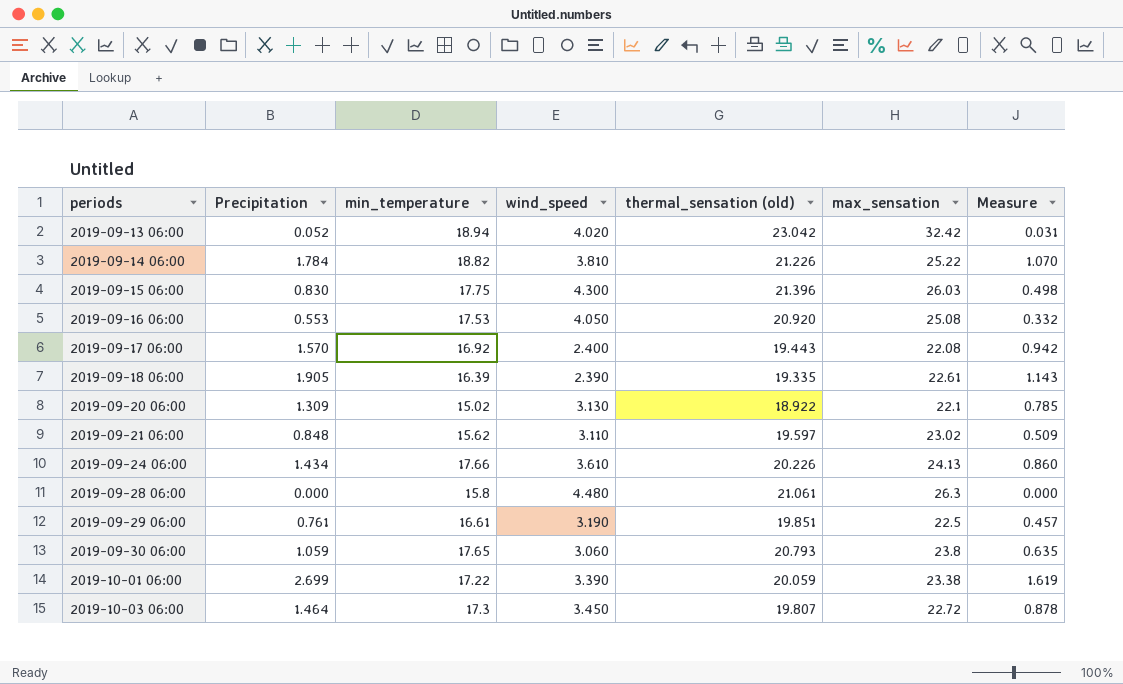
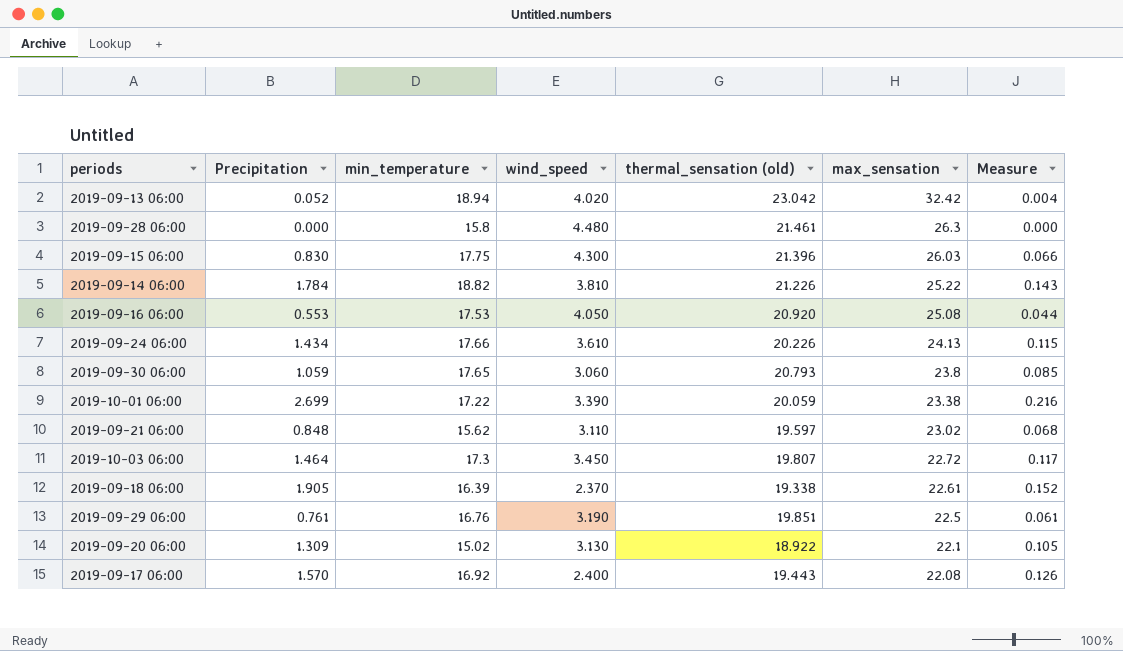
row order: periods ascending -> max_sensation descending
column Measure | formula: [Precipitation] * 0.6 -> [Precipitation] * 0.08
2019-09-28 06:00 | thermal_sensation (old): 21.061 -> 21.461
2019-09-18 06:00 | wind_speed: 2.390 -> 2.370
2019-09-18 06:00 | thermal_sensation (old): 19.335 -> 19.338
2019-09-29 06:00 | min_temperature: 16.61 -> 16.76

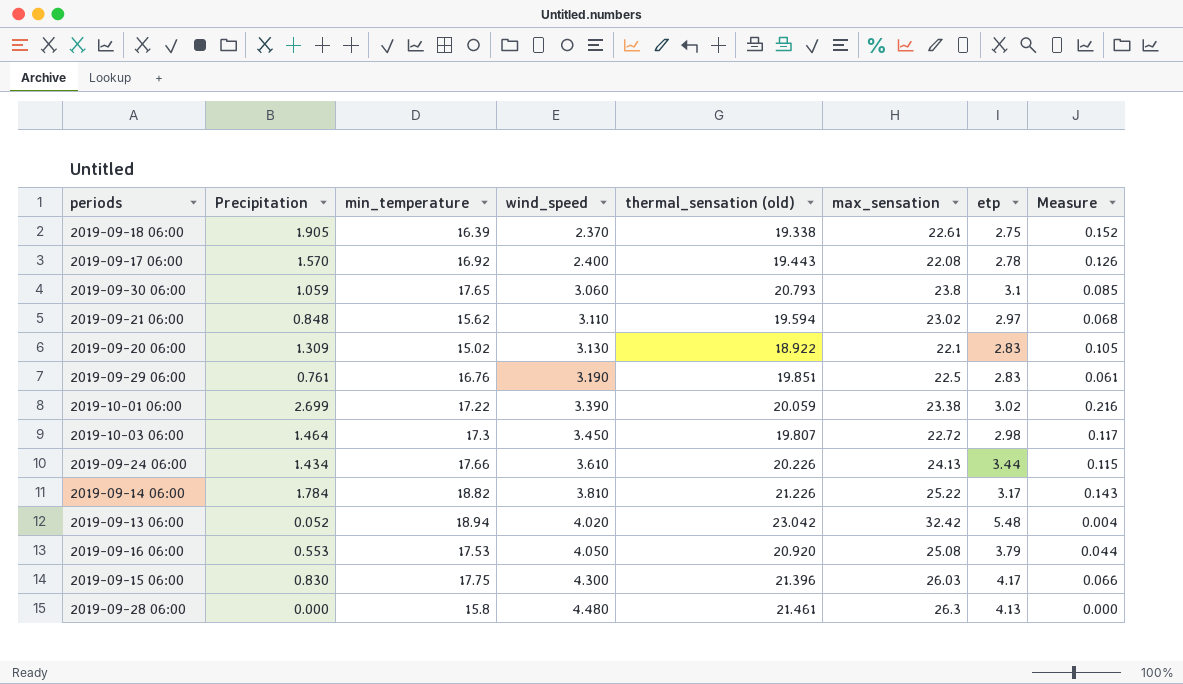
row order: max_sensation descending -> wind_speed ascending
column etp | position: none -> 7
2019-09-21 06:00 | thermal_sensation (old): 19.597 -> 19.594

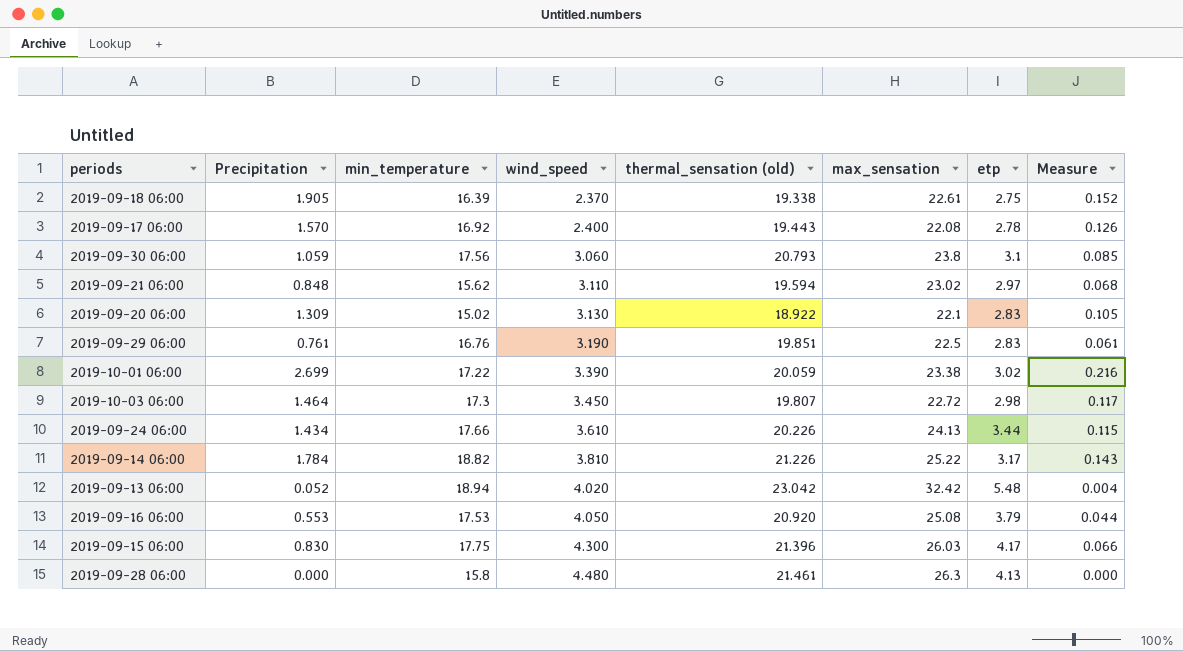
2019-09-30 06:00 | min_temperature: 17.65 -> 17.56

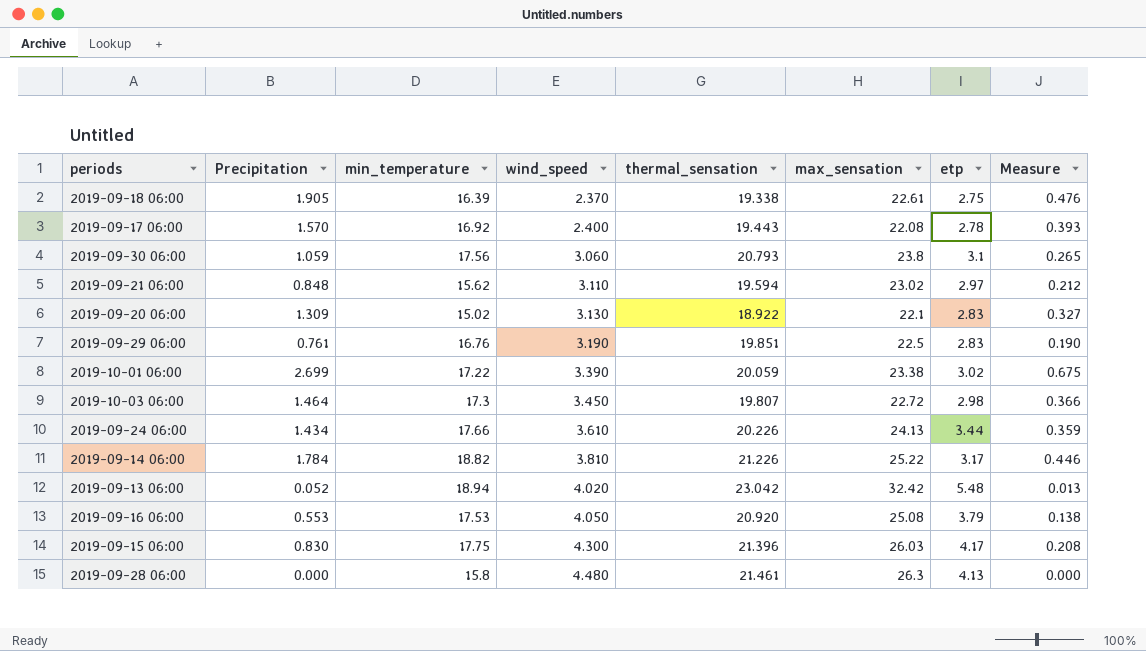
column name: thermal_sensation (old) -> thermal_sensation
column Measure | formula: [Precipitation] * 0.08 -> [Precipitation] * 0.25

